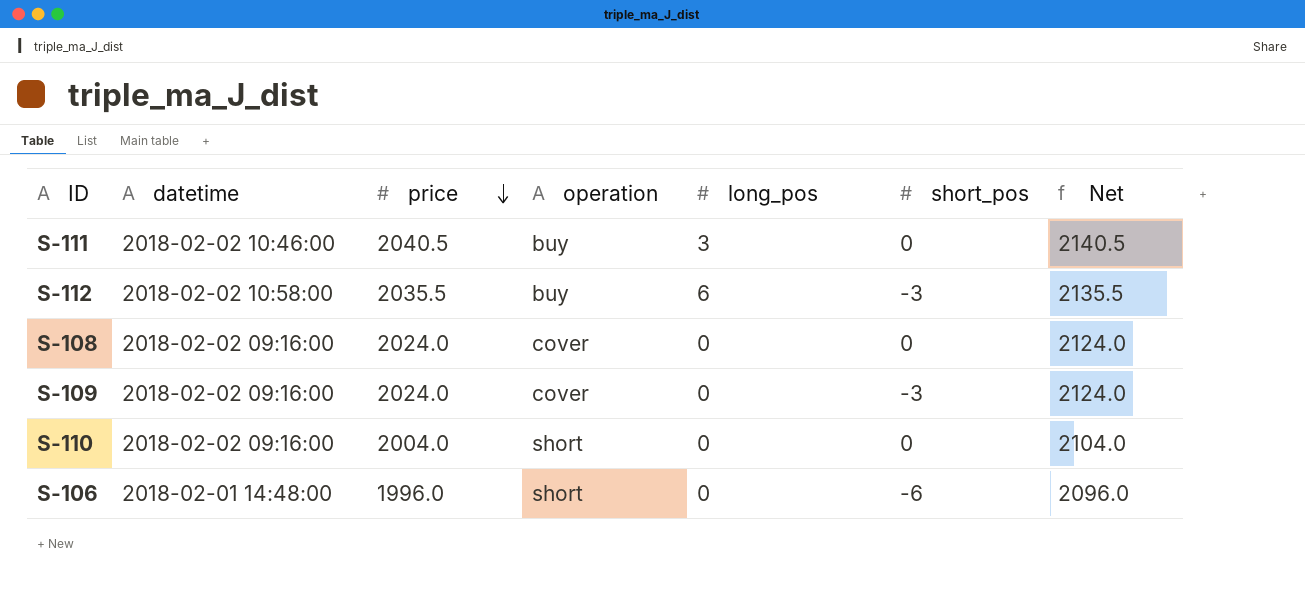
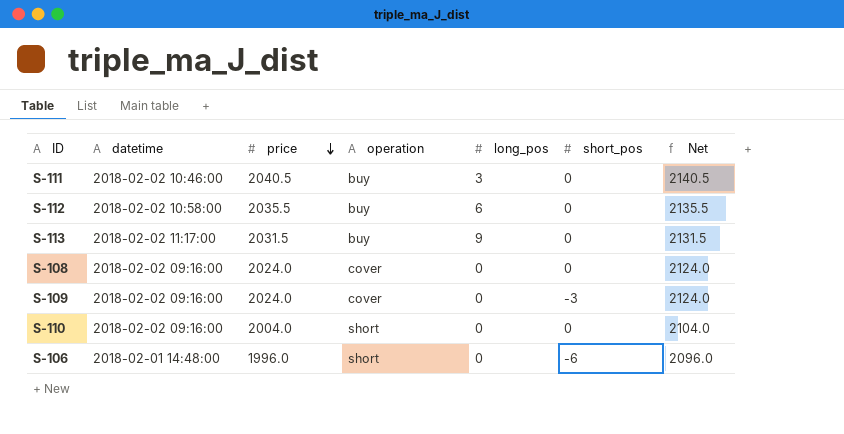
S-112 | short_pos: -3 -> 0
row S-113: none -> 2018-02-02 11:17:00 | 2031.5 | buy | 9 | 0 | 2131.5

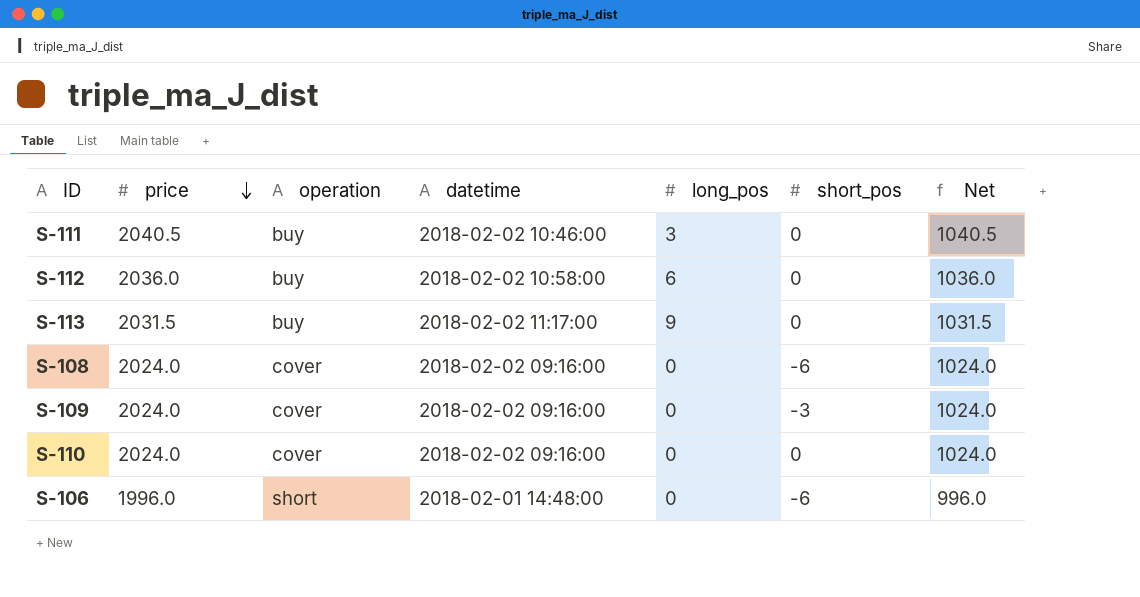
column datetime | position: 2 -> 4
column Net | formula: [price] + 100 -> [price] - 1000
S-112 | price: 2035.5 -> 2036.0
S-108 | short_pos: 0 -> -6
S-110 | price: 2004.0 -> 2024.0
S-110 | operation: short -> cover

